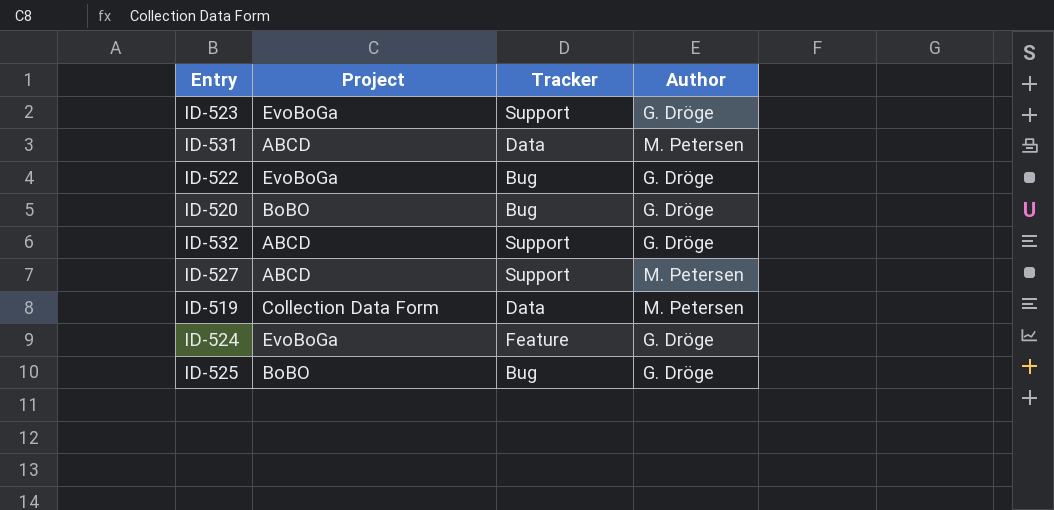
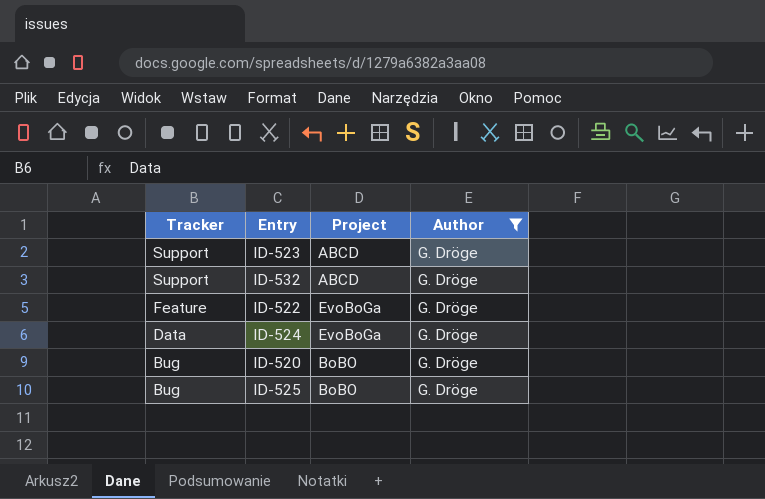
filter: none -> Author = G. Dröge
row order: none -> Tracker descending
column Tracker | position: 3 -> 1
ID-523 | Project: EvoBoGa -> ABCD
ID-522 | Tracker: Bug -> Feature
ID-524 | Tracker: Feature -> Data

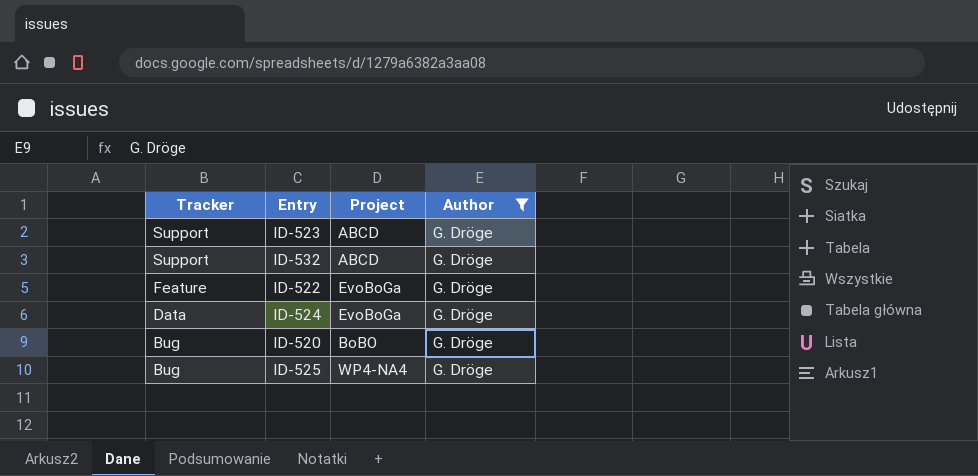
ID-525 | Project: BoBO -> WP4-NA4

